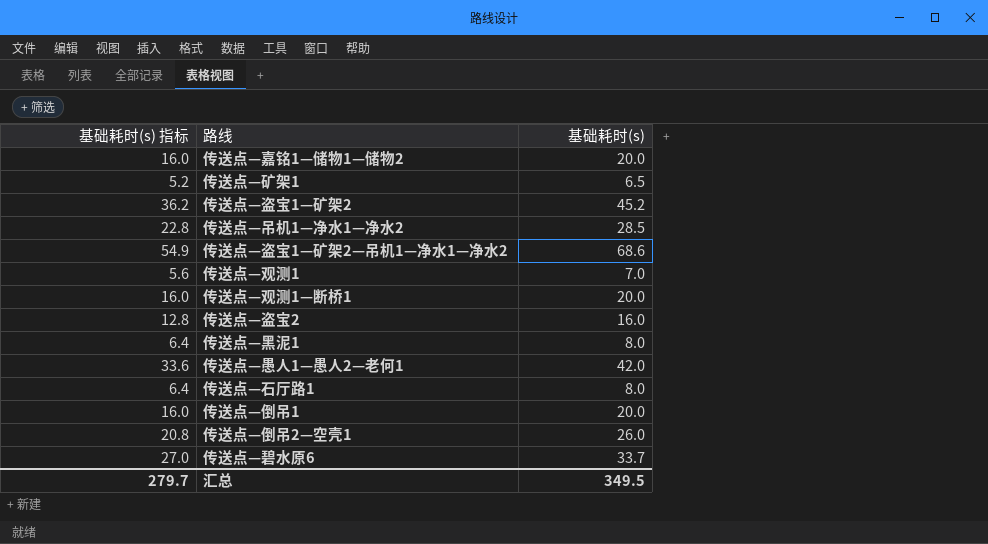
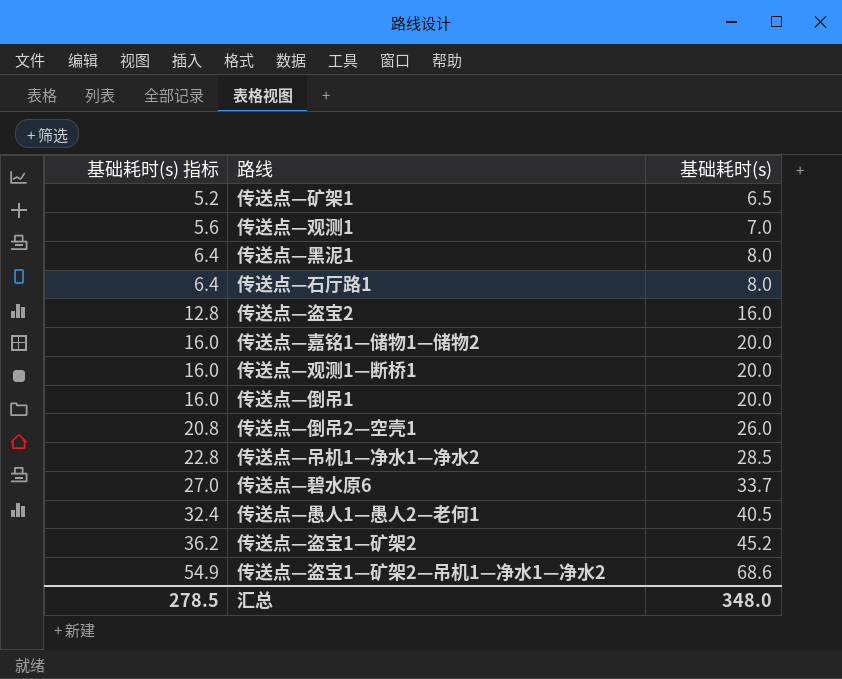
row order: none -> 基础耗时(s) 指标 ascending
传送点—愚人1—愚人2—老何1 | 基础耗时(s) 指标: 33.6 -> 32.4
传送点—愚人1—愚人2—老何1 | 基础耗时(s): 42.0 -> 40.5
汇总 | 基础耗时(s) 指标: 279.7 -> 278.5
汇总 | 基础耗时(s): 349.5 -> 348.0

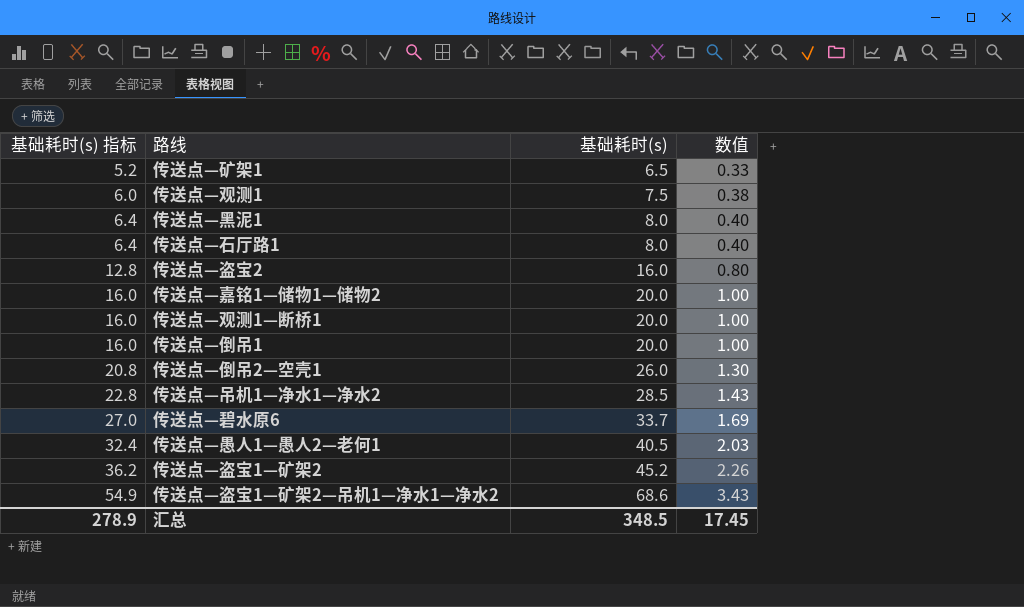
column 数值 | formula: none -> [基础耗时(s)] * 0.05
传送点—观测1 | 基础耗时(s) 指标: 5.6 -> 6.0
传送点—观测1 | 基础耗时(s): 7.0 -> 7.5
汇总 | 基础耗时(s) 指标: 278.5 -> 278.9
汇总 | 基础耗时(s): 348.0 -> 348.5

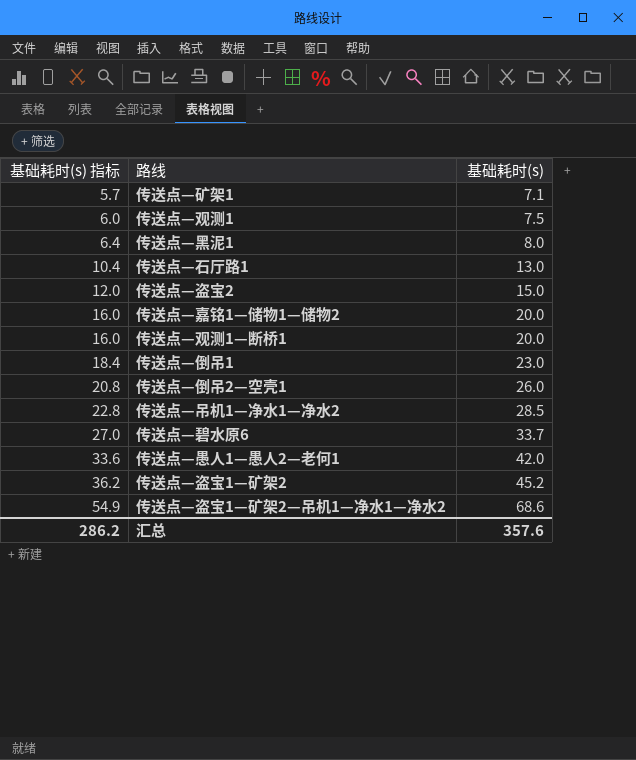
column 数值 | formula: [基础耗时(s)] * 0.05 -> none
传送点—矿架1 | 基础耗时(s) 指标: 5.2 -> 5.7
传送点—矿架1 | 基础耗时(s): 6.5 -> 7.1
传送点—石厅路1 | 基础耗时(s) 指标: 6.4 -> 10.4
传送点—石厅路1 | 基础耗时(s): 8.0 -> 13.0
传送点—盗宝2 | 基础耗时(s) 指标: 12.8 -> 12.0
传送点—盗宝2 | 基础耗时(s): 16.0 -> 15.0
传送点—倒吊1 | 基础耗时(s) 指标: 16.0 -> 18.4
传送点—倒吊1 | 基础耗时(s): 20.0 -> 23.0
传送点—愚人1—愚人2—老何1 | 基础耗时(s) 指标: 32.4 -> 33.6
传送点—愚人1—愚人2—老何1 | 基础耗时(s): 40.5 -> 42.0
汇总 | 基础耗时(s) 指标: 278.9 -> 286.2
汇总 | 基础耗时(s): 348.5 -> 357.6

